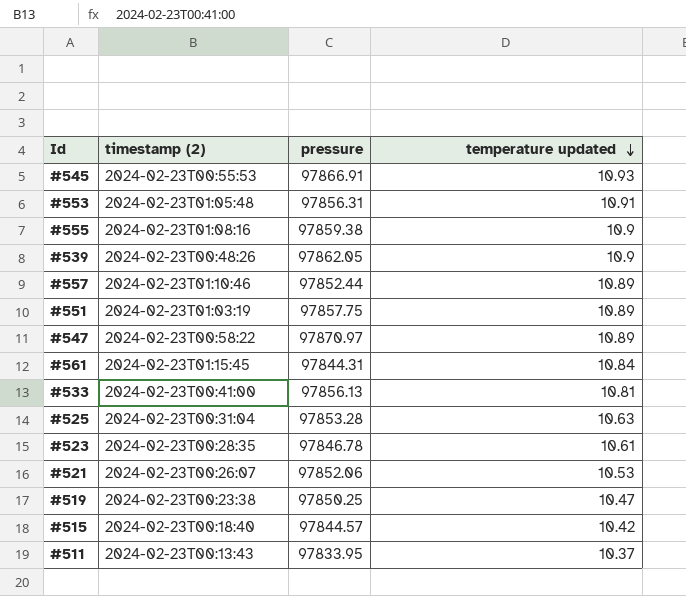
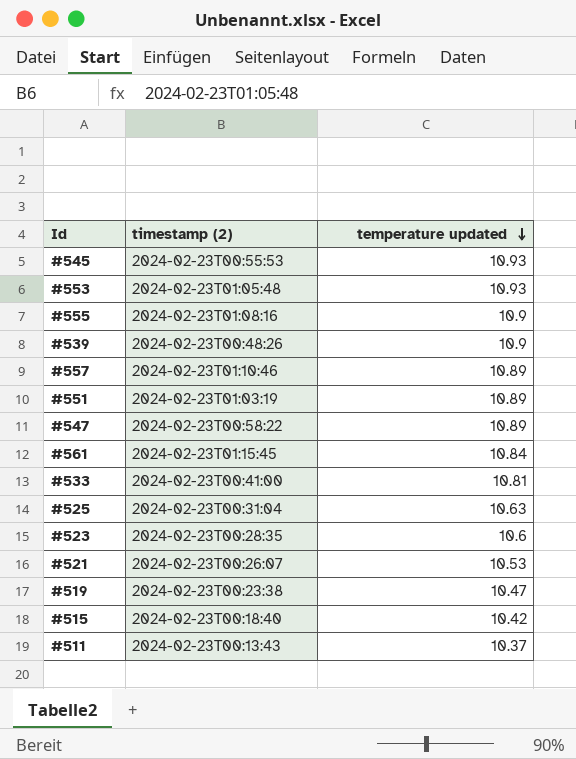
column pressure | position: 3 -> none
#553 | temperature updated: 10.91 -> 10.93
#523 | temperature updated: 10.61 -> 10.6

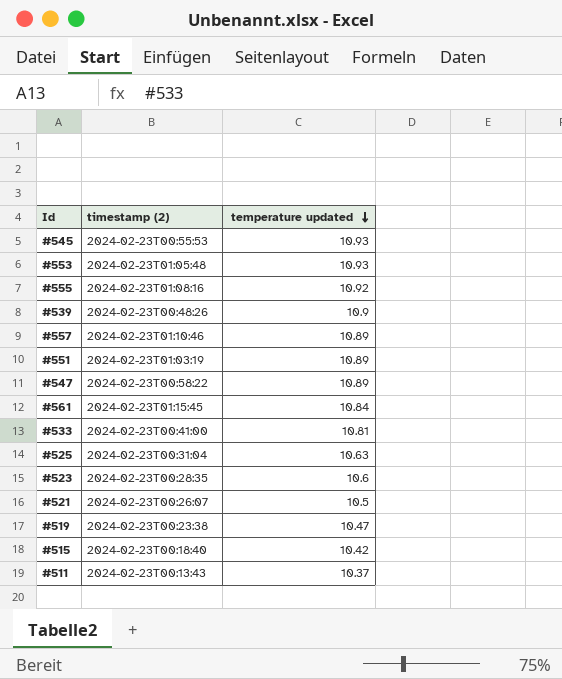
#555 | temperature updated: 10.9 -> 10.92
#521 | temperature updated: 10.53 -> 10.5

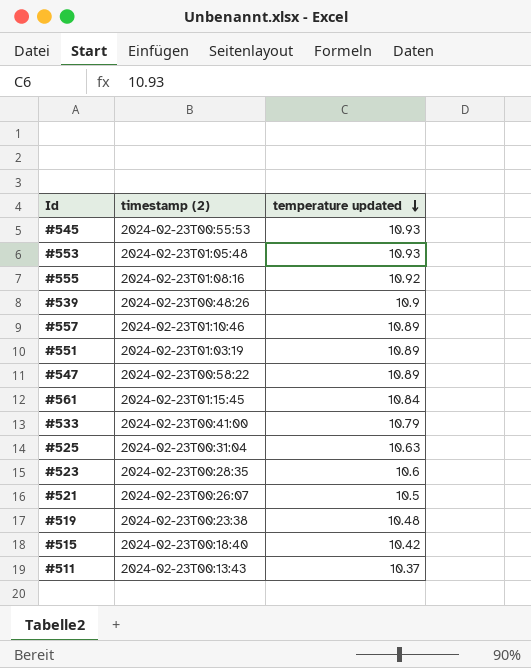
#533 | temperature updated: 10.81 -> 10.79
#519 | temperature updated: 10.47 -> 10.48

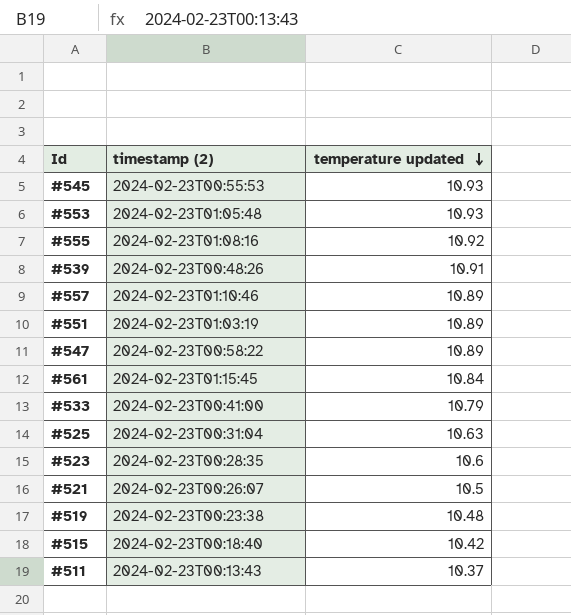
#539 | temperature updated: 10.9 -> 10.91

